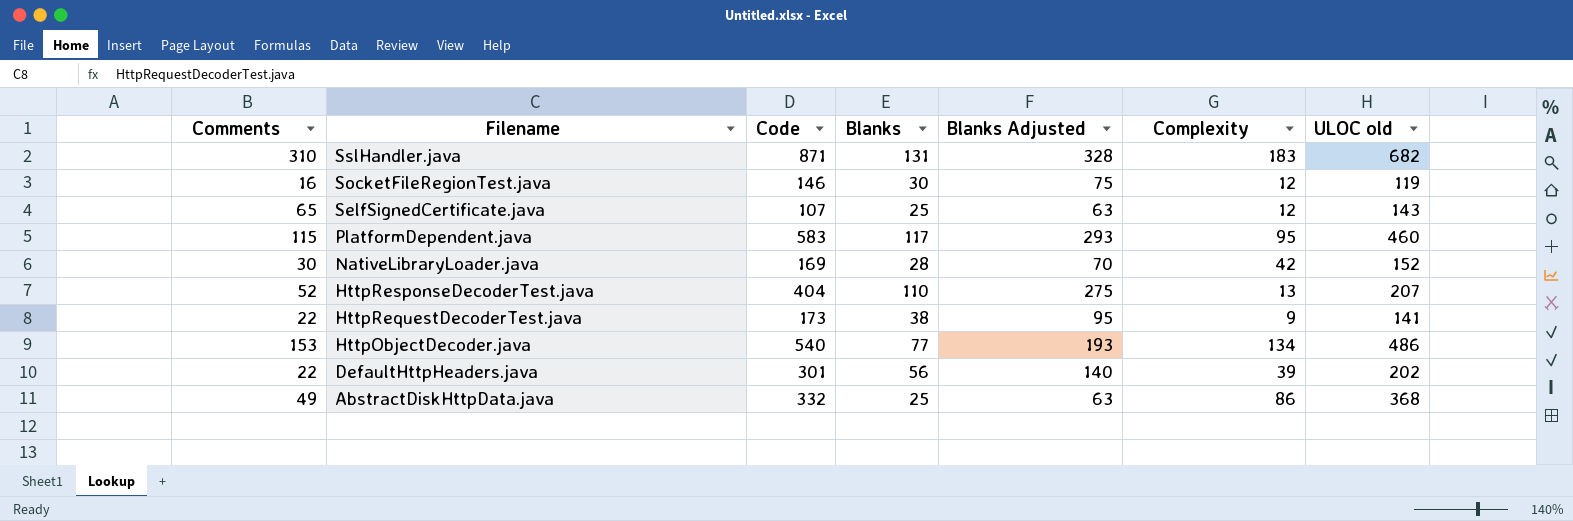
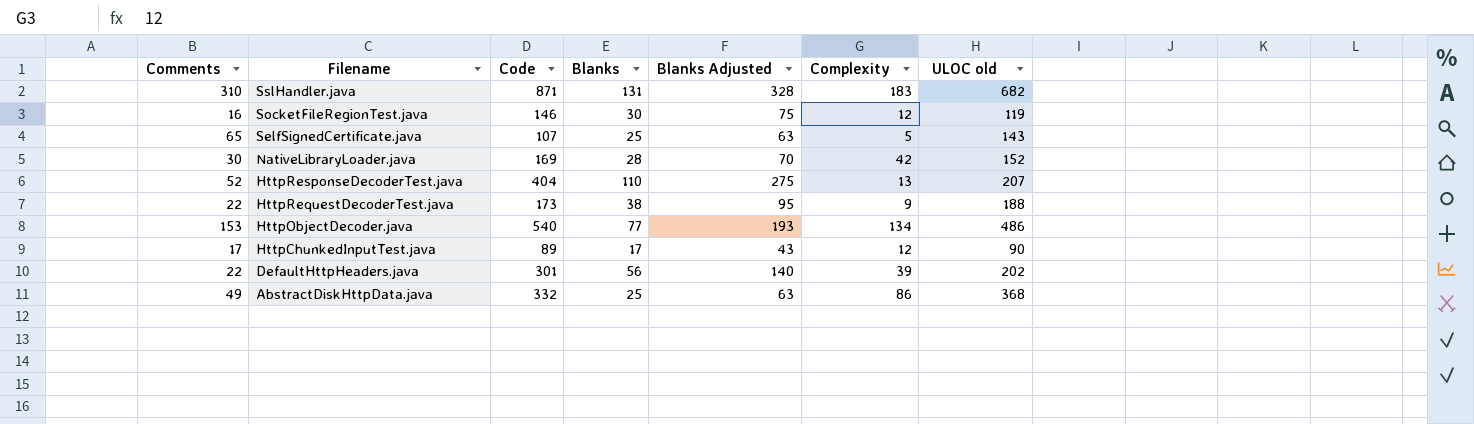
row PlatformDependent.java: 115 | 583 | 117 | 293 | 95 | 460 -> none
SelfSignedCertificate.java | Complexity: 12 -> 5
HttpRequestDecoderTest.java | ULOC old: 141 -> 188
row HttpChunkedInputTest.java: none -> 17 | 89 | 17 | 43 | 12 | 90

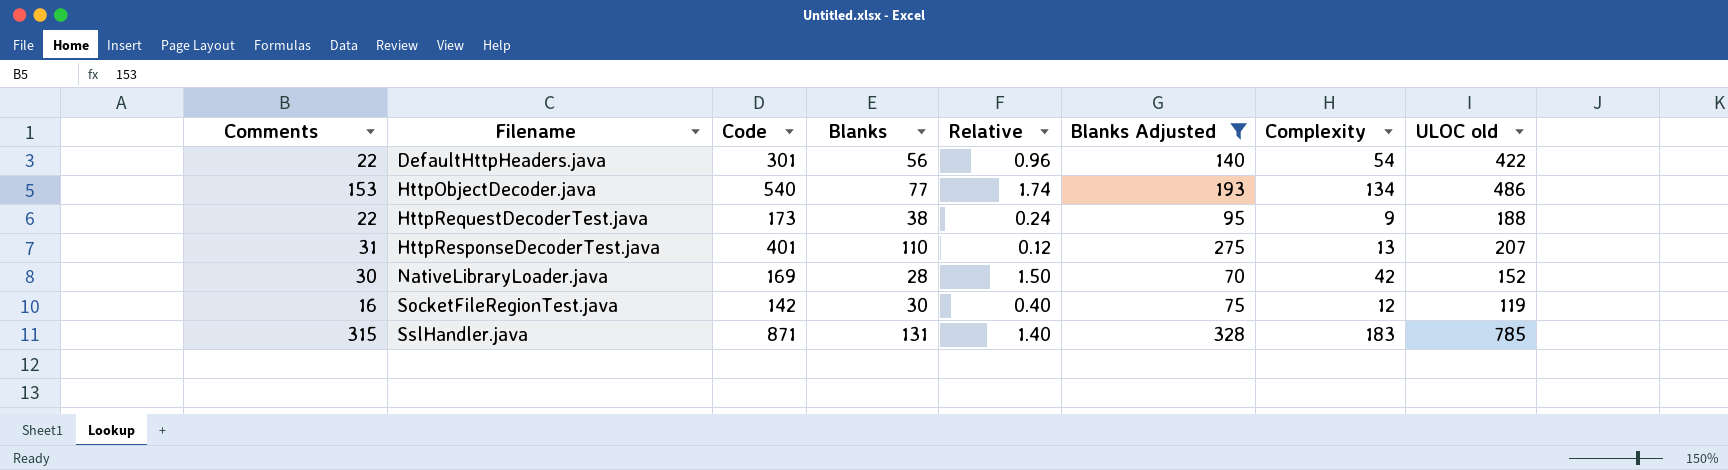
filter: none -> Blanks Adjusted >= 70
row order: Filename descending -> Filename ascending
column Relative | formula: none -> [Complexity] / [Blanks]
DefaultHttpHeaders.java | Complexity: 39 -> 54
DefaultHttpHeaders.java | ULOC old: 202 -> 422
HttpResponseDecoderTest.java | Comments: 52 -> 31
HttpResponseDecoderTest.java | Code: 404 -> 401
SocketFileRegionTest.java | Code: 146 -> 142
SslHandler.java | Comments: 310 -> 315
SslHandler.java | ULOC old: 682 -> 785

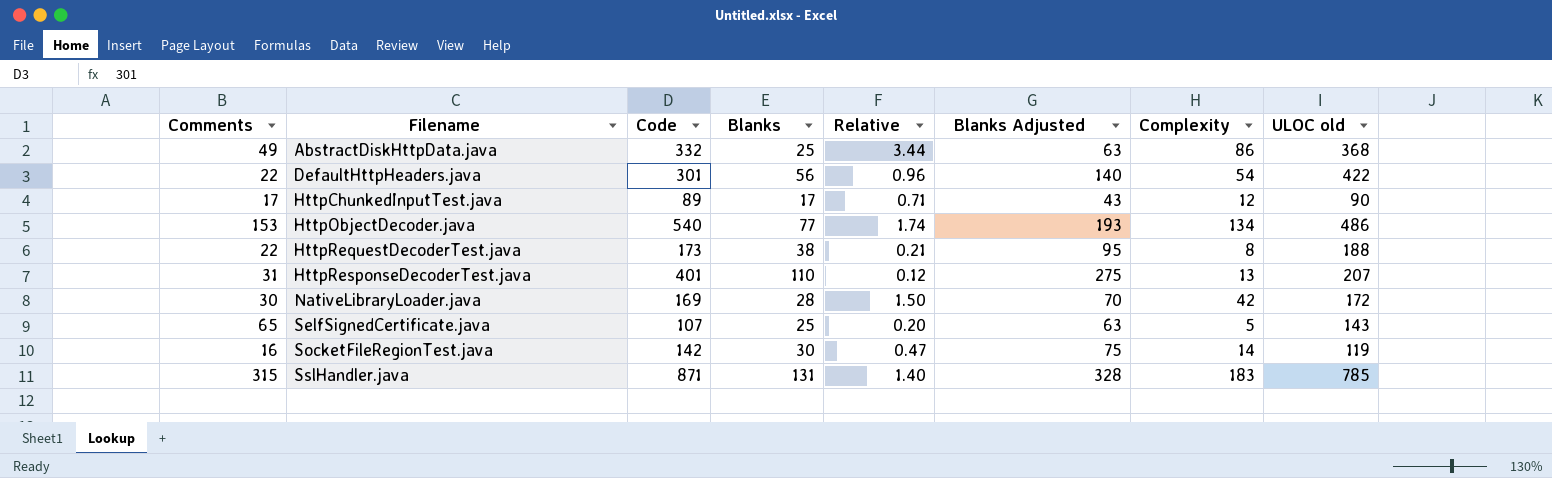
filter: Blanks Adjusted >= 70 -> none
HttpRequestDecoderTest.java | Relative: 0.24 -> 0.21
HttpRequestDecoderTest.java | Complexity: 9 -> 8
NativeLibraryLoader.java | ULOC old: 152 -> 172
SocketFileRegionTest.java | Relative: 0.40 -> 0.47
SocketFileRegionTest.java | Complexity: 12 -> 14

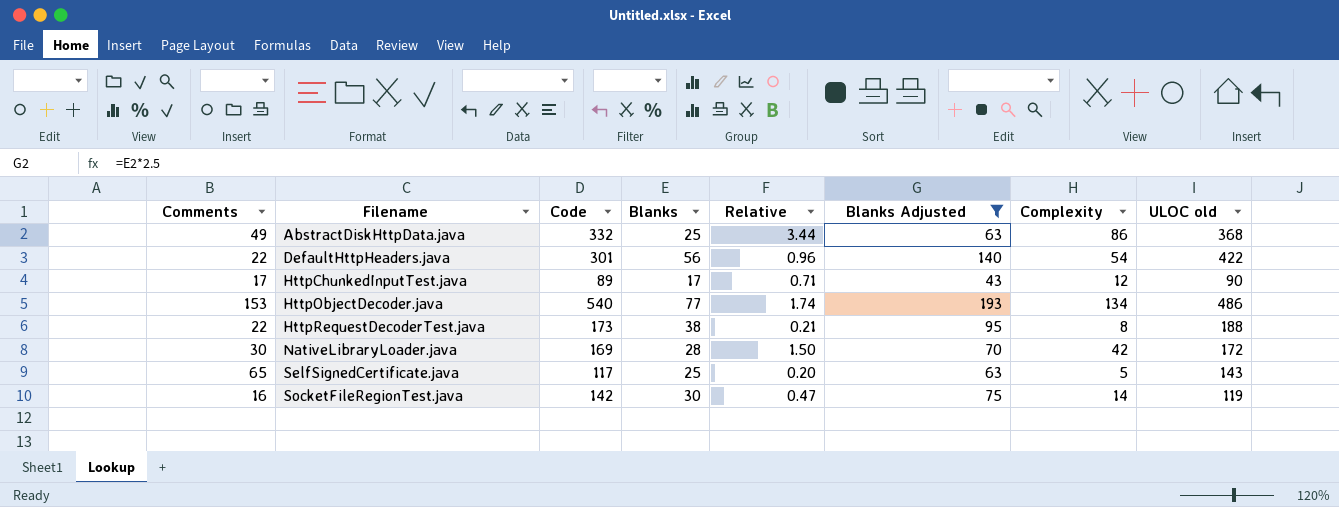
filter: none -> Blanks Adjusted <= 193
SelfSignedCertificate.java | Code: 107 -> 117

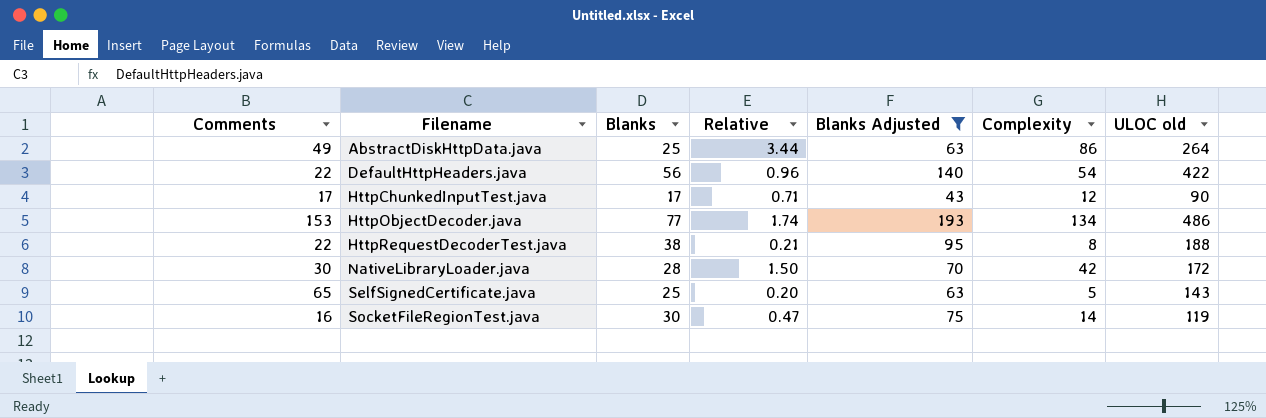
column Code | position: 3 -> none
AbstractDiskHttpData.java | ULOC old: 368 -> 264

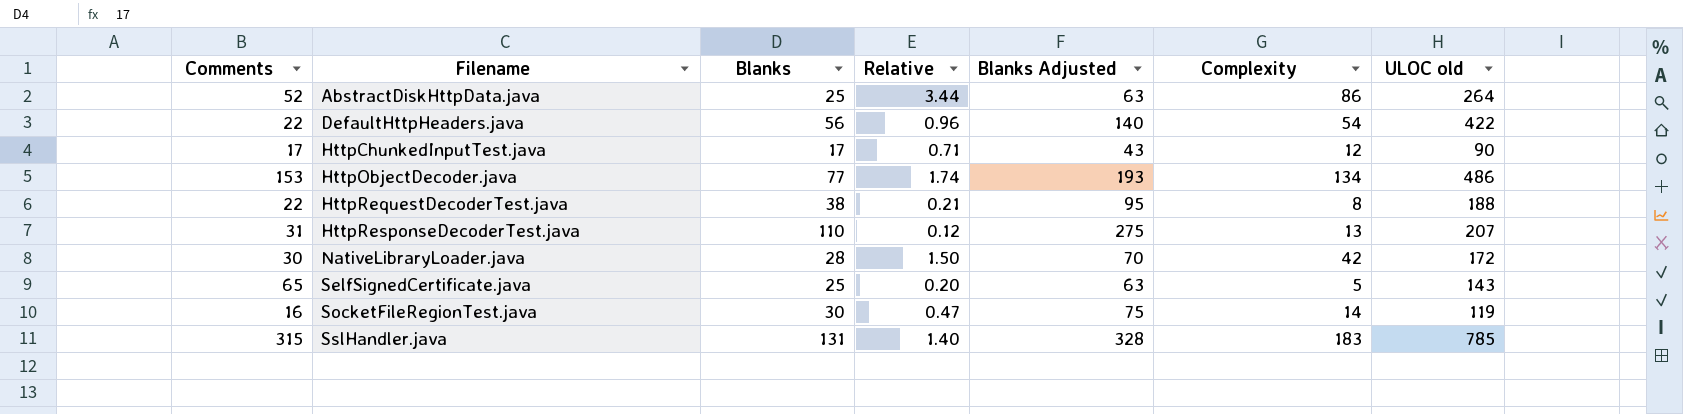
filter: Blanks Adjusted <= 193 -> none
AbstractDiskHttpData.java | Comments: 49 -> 52

